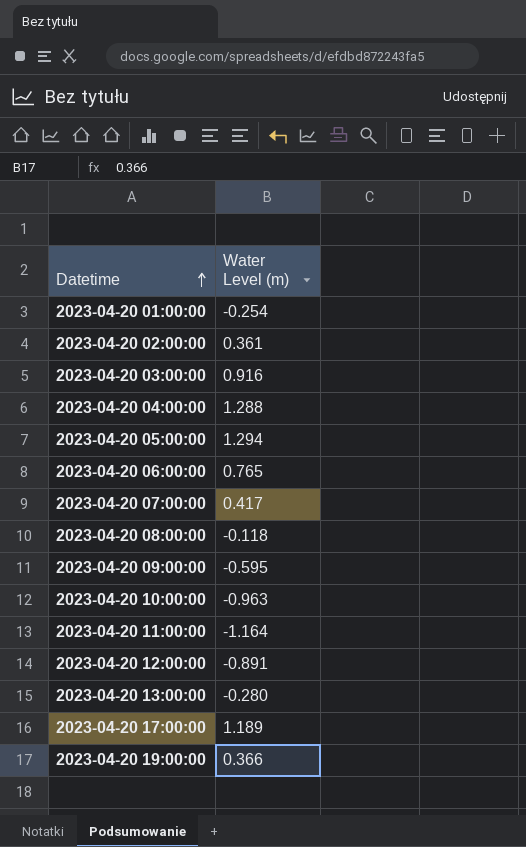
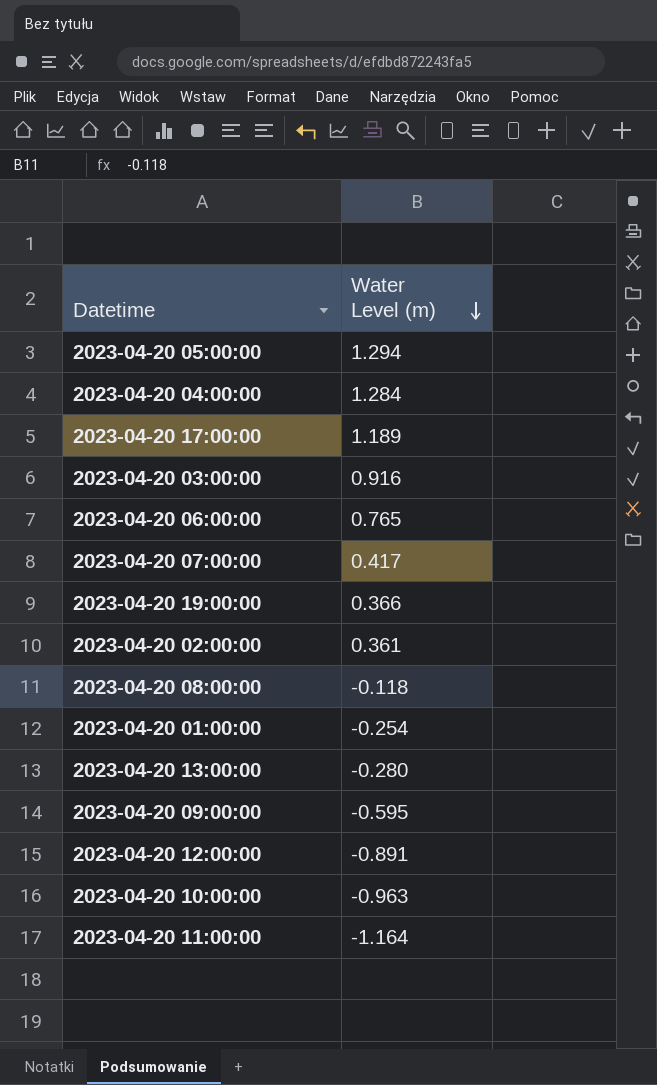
row order: Datetime ascending -> Water Level (m) descending
2023-04-20 04:00:00 | Water Level (m): 1.288 -> 1.284

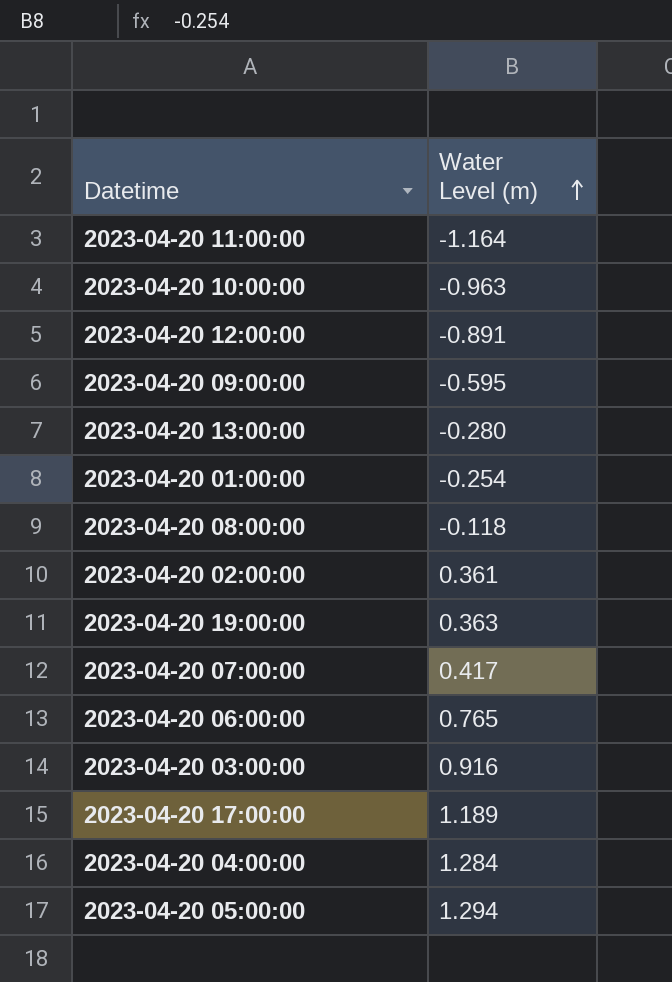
row order: Water Level (m) descending -> Water Level (m) ascending
2023-04-20 19:00:00 | Water Level (m): 0.366 -> 0.363

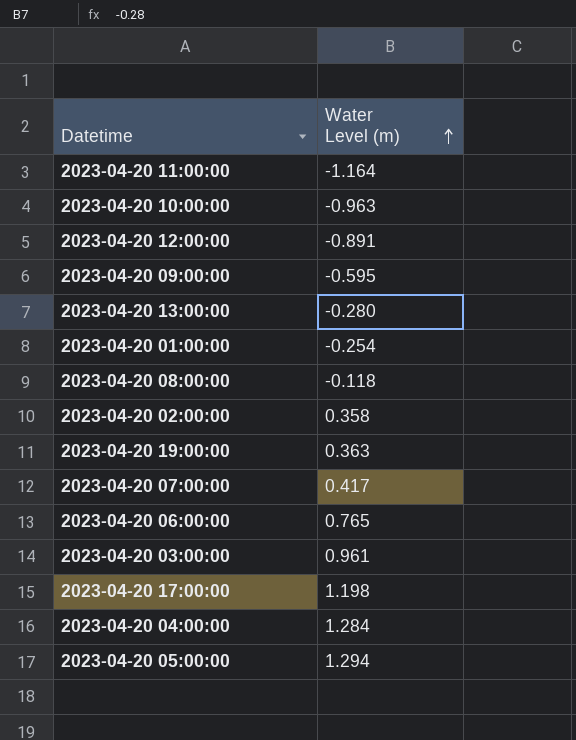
2023-04-20 02:00:00 | Water Level (m): 0.361 -> 0.358
2023-04-20 03:00:00 | Water Level (m): 0.916 -> 0.961
2023-04-20 17:00:00 | Water Level (m): 1.189 -> 1.198

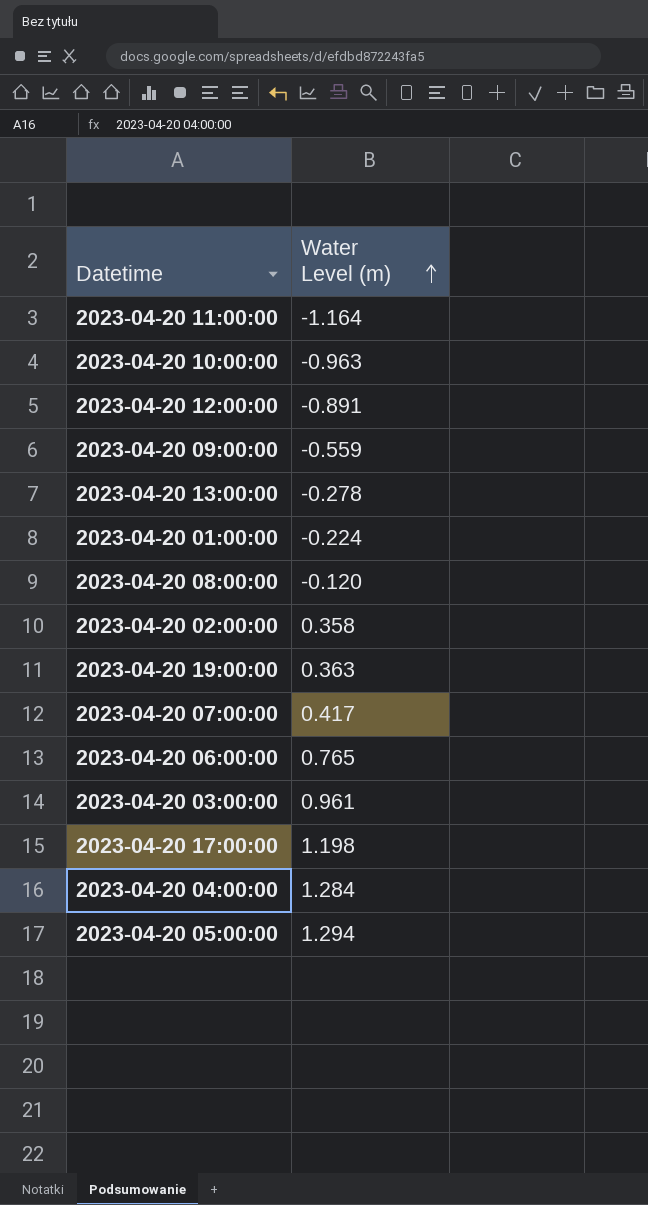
2023-04-20 09:00:00 | Water Level (m): -0.595 -> -0.559
2023-04-20 13:00:00 | Water Level (m): -0.280 -> -0.278
2023-04-20 01:00:00 | Water Level (m): -0.254 -> -0.224
2023-04-20 08:00:00 | Water Level (m): -0.118 -> -0.120

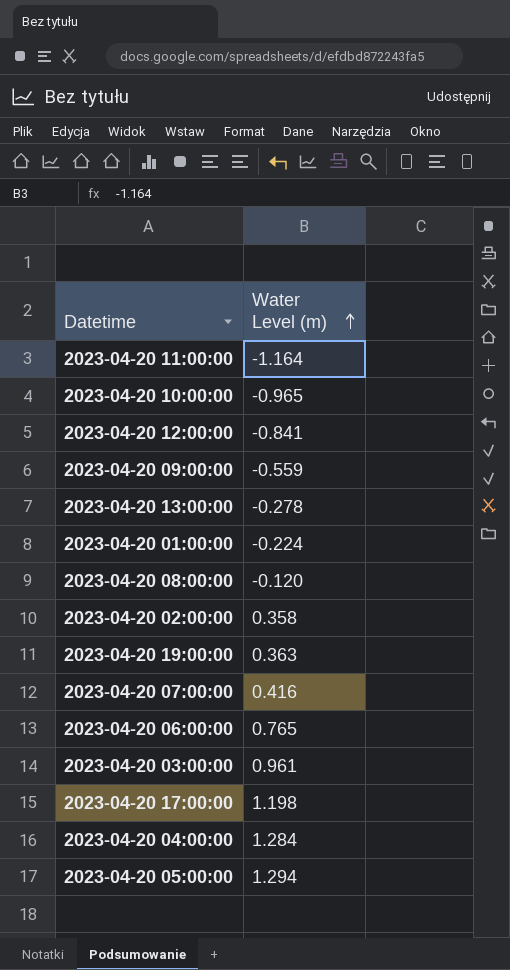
2023-04-20 10:00:00 | Water Level (m): -0.963 -> -0.965
2023-04-20 12:00:00 | Water Level (m): -0.891 -> -0.841
2023-04-20 07:00:00 | Water Level (m): 0.417 -> 0.416

